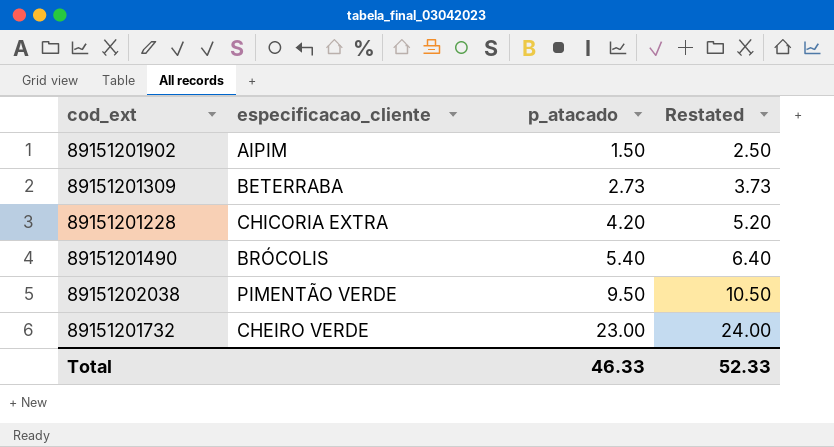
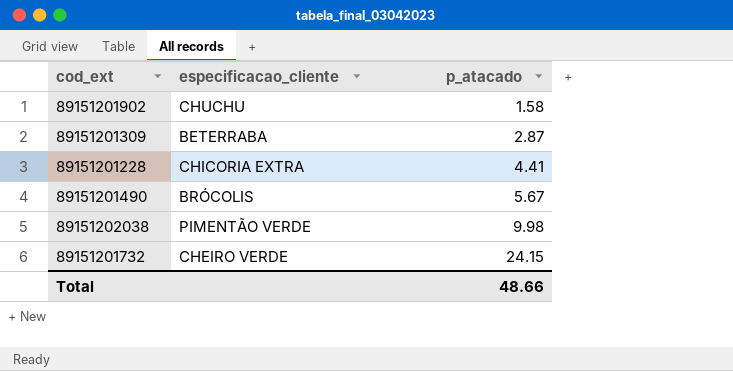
column Restated | formula: [p_atacado] + 1 -> none
89151201902 | especificacao_cliente: AIPIM -> CHUCHU
89151201902 | p_atacado: 1.50 -> 1.58
89151201309 | p_atacado: 2.73 -> 2.87
89151201228 | p_atacado: 4.20 -> 4.41
89151201490 | p_atacado: 5.40 -> 5.67
89151202038 | p_atacado: 9.50 -> 9.98
89151201732 | p_atacado: 23.00 -> 24.15
Total | p_atacado: 46.33 -> 48.66

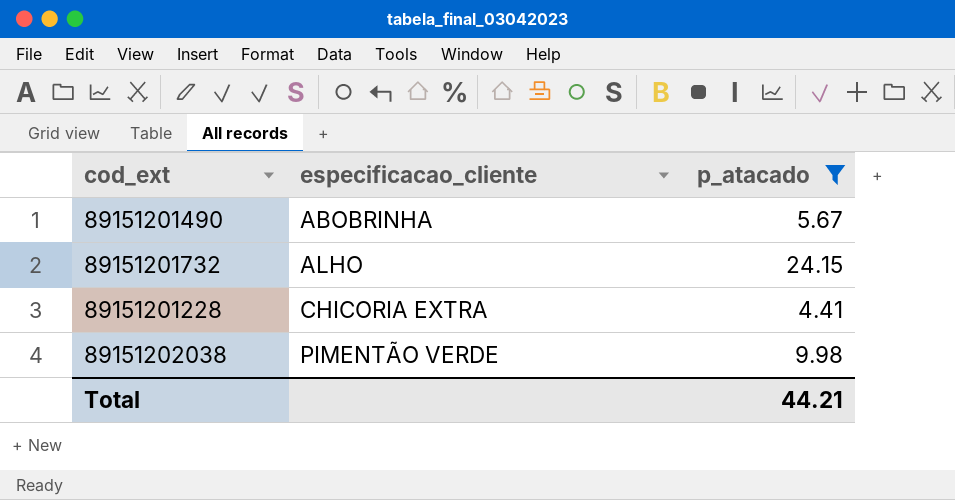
filter: none -> p_atacado >= 4.41
row order: p_atacado ascending -> especificacao_cliente ascending
89151201490 | especificacao_cliente: BRÓCOLIS -> ABOBRINHA
89151201732 | especificacao_cliente: CHEIRO VERDE -> ALHO
Total | p_atacado: 48.66 -> 44.21

